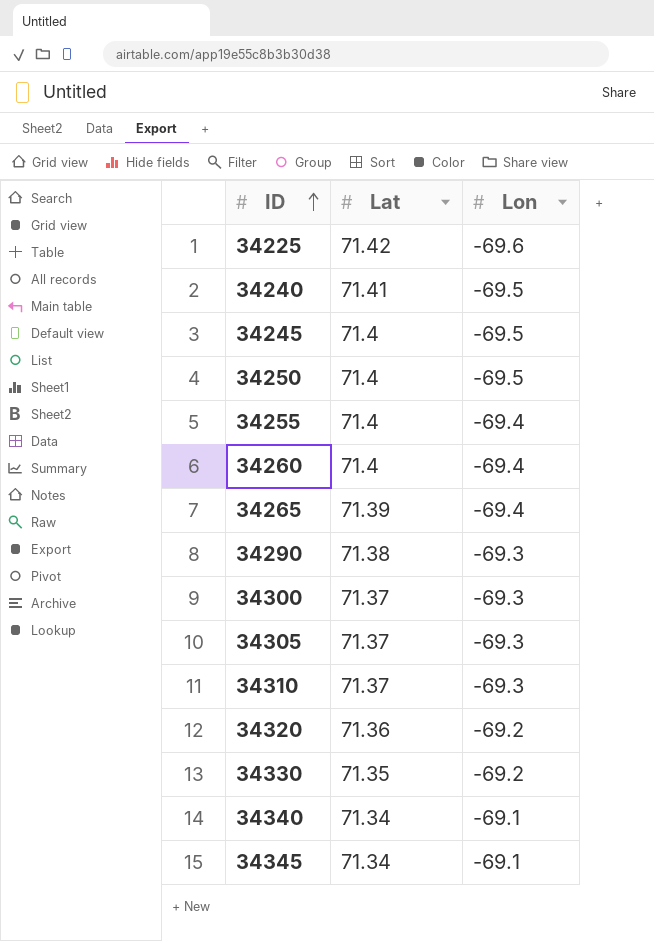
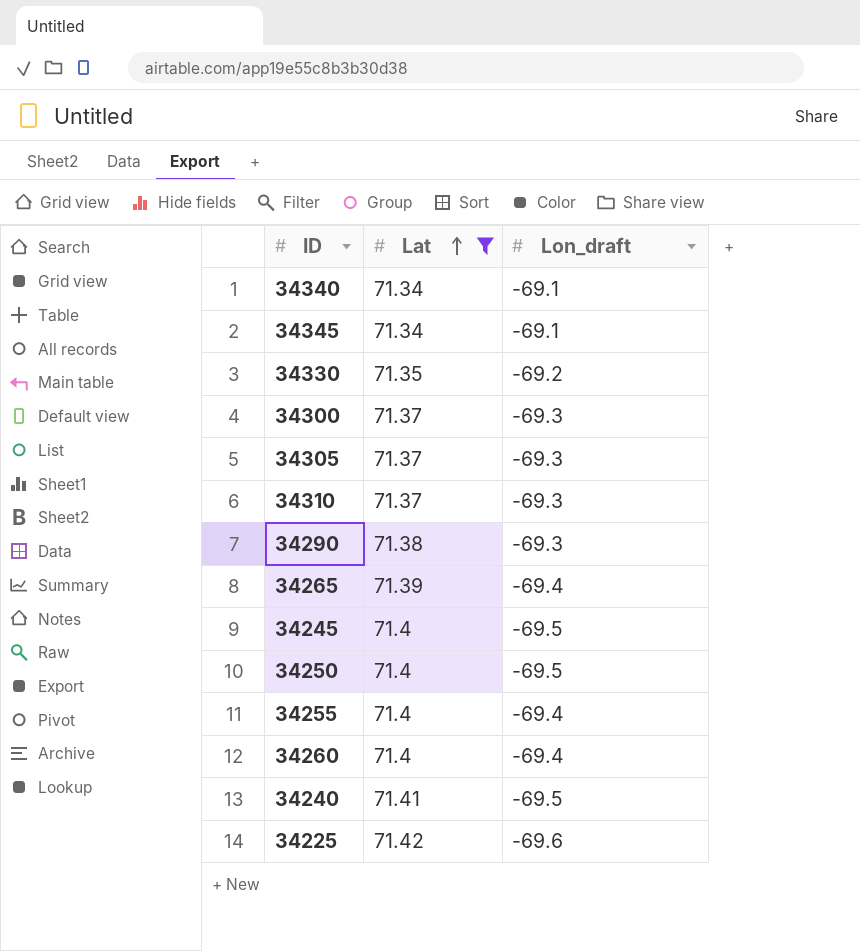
filter: none -> Lat != 71.36
row order: ID ascending -> Lat ascending
column name: Lon -> Lon_draft

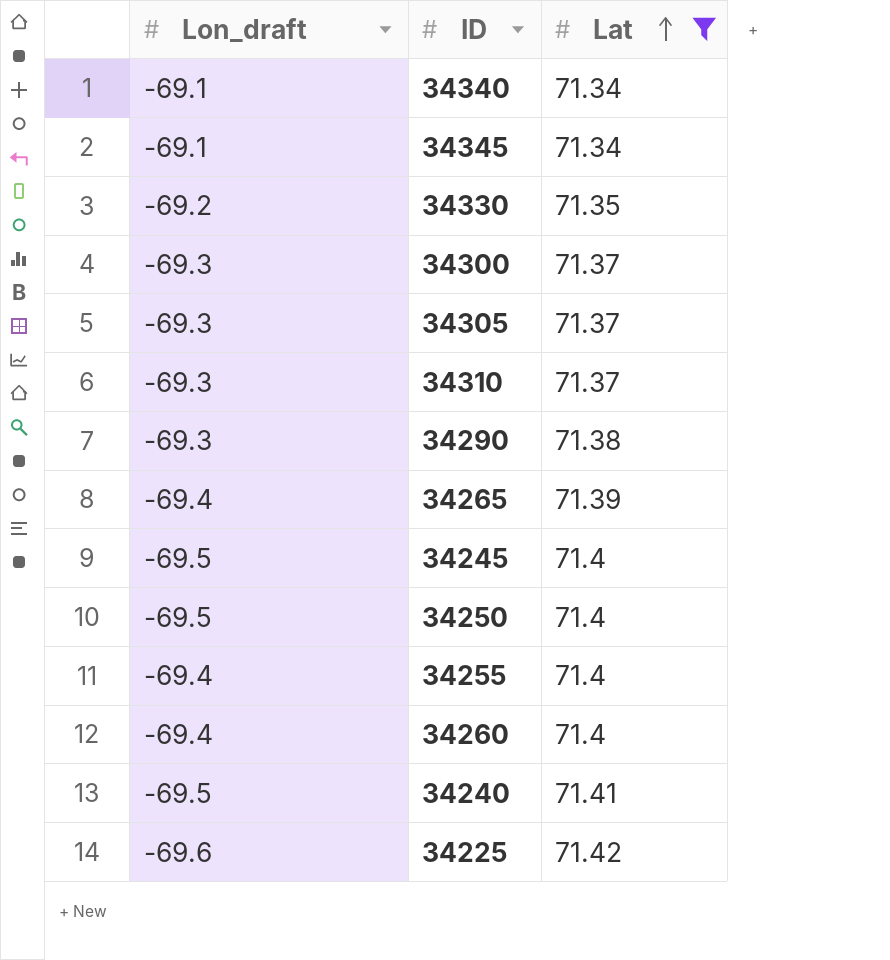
column Lon_draft | position: 3 -> 1

